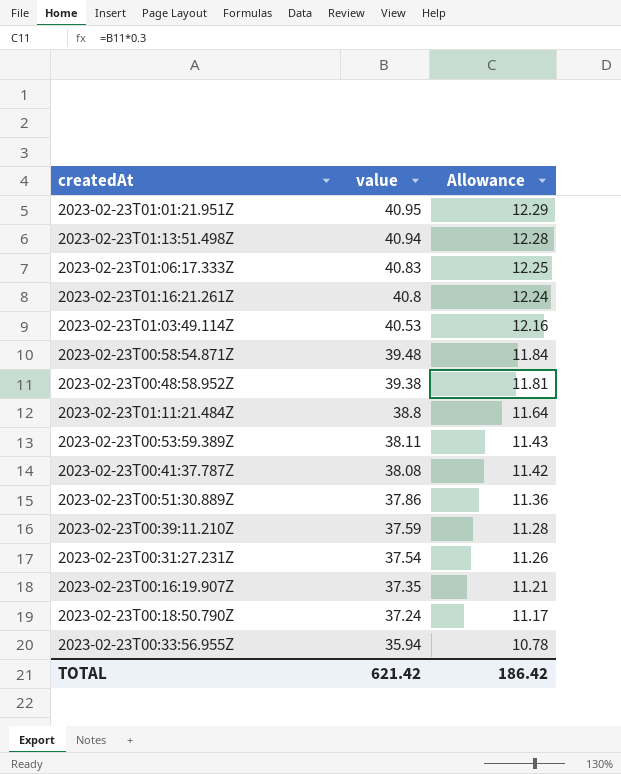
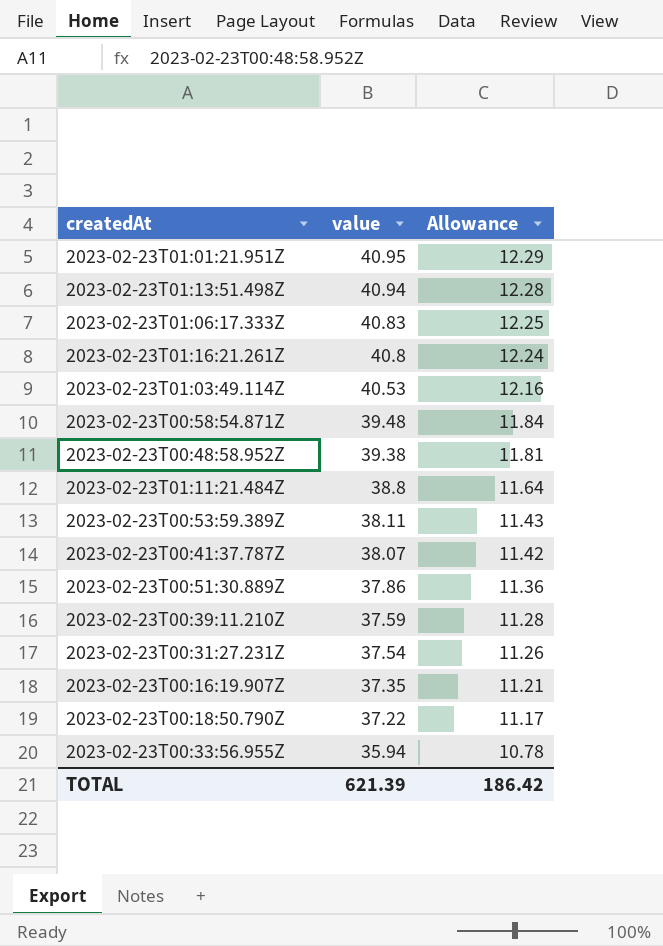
2023-02-23T00:41:37.787Z | value: 38.08 -> 38.07
2023-02-23T00:18:50.790Z | value: 37.24 -> 37.22
TOTAL | value: 621.42 -> 621.39

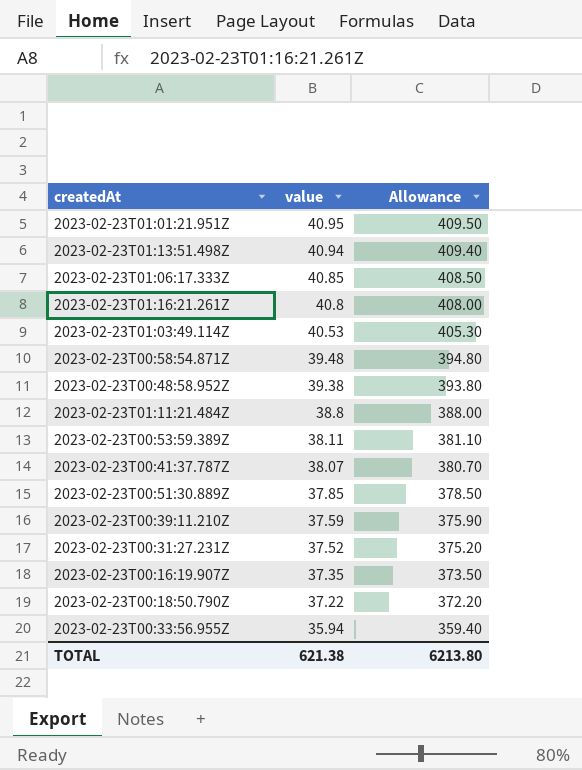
column Allowance | formula: [value] * 0.3 -> [value] * 10
2023-02-23T01:06:17.333Z | value: 40.83 -> 40.85
2023-02-23T00:51:30.889Z | value: 37.86 -> 37.85
2023-02-23T00:31:27.231Z | value: 37.54 -> 37.52
TOTAL | value: 621.39 -> 621.38
TOTAL | Allowance: 186.42 -> 6213.80

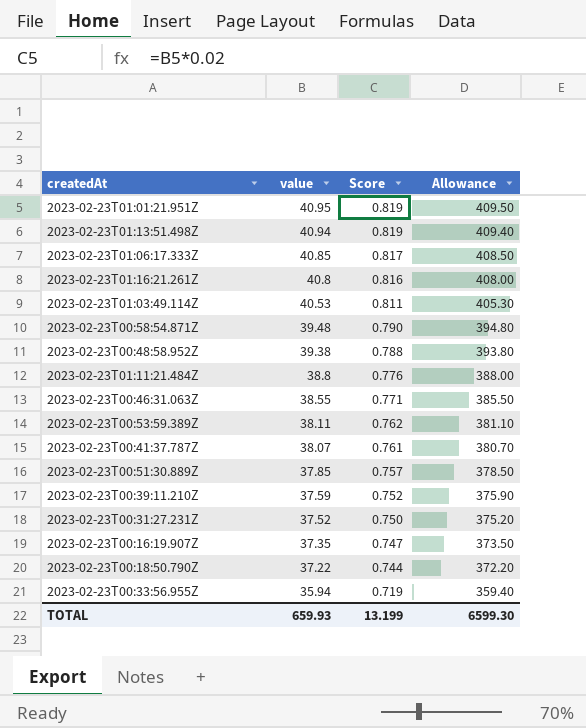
column Score | formula: none -> [value] * 0.02
row 2023-02-23T00:46:31.063Z: none -> 38.55 | 0.771 | 385.50
TOTAL | value: 621.38 -> 659.93
TOTAL | Allowance: 6213.80 -> 6599.30

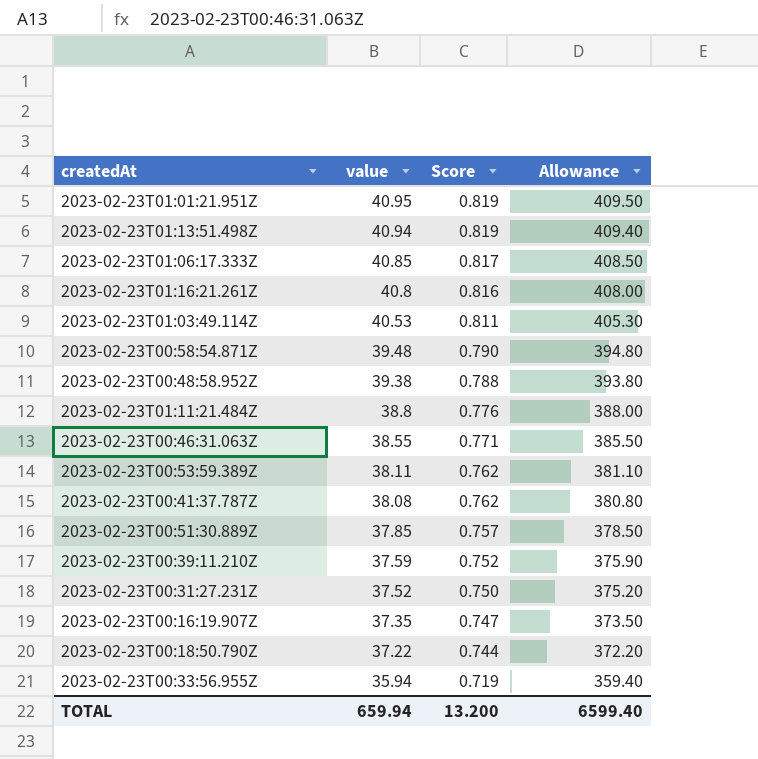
2023-02-23T00:41:37.787Z | value: 38.07 -> 38.08
2023-02-23T00:41:37.787Z | Score: 0.761 -> 0.762
2023-02-23T00:41:37.787Z | Allowance: 380.70 -> 380.80
TOTAL | value: 659.93 -> 659.94
TOTAL | Score: 13.199 -> 13.200
TOTAL | Allowance: 6599.30 -> 6599.40

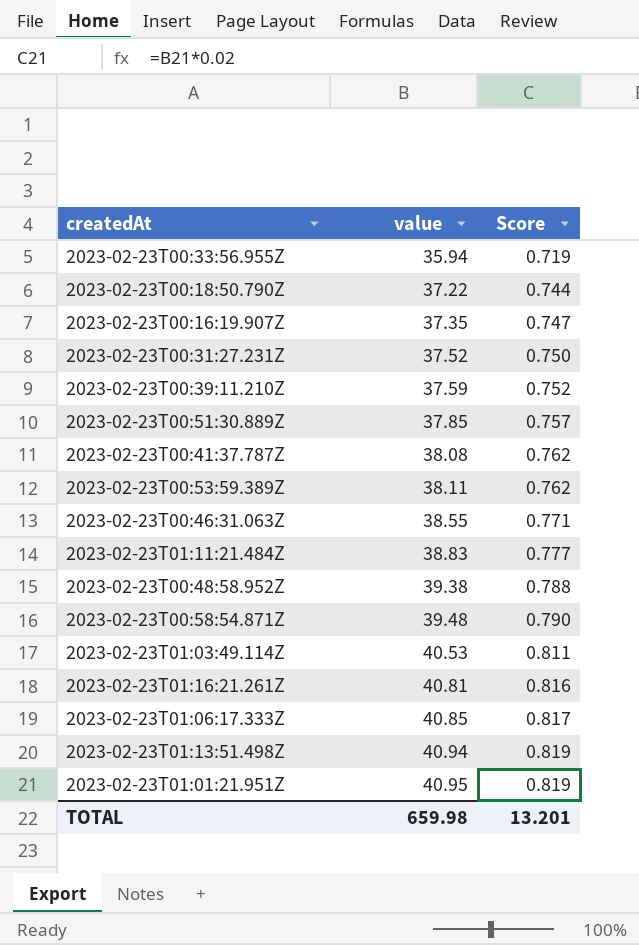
row order: value descending -> value ascending
column Allowance | formula: [value] * 10 -> none
2023-02-23T01:11:21.484Z | value: 38.8 -> 38.83
2023-02-23T01:11:21.484Z | Score: 0.776 -> 0.777
2023-02-23T01:16:21.261Z | value: 40.8 -> 40.81
TOTAL | value: 659.94 -> 659.98
TOTAL | Score: 13.200 -> 13.201

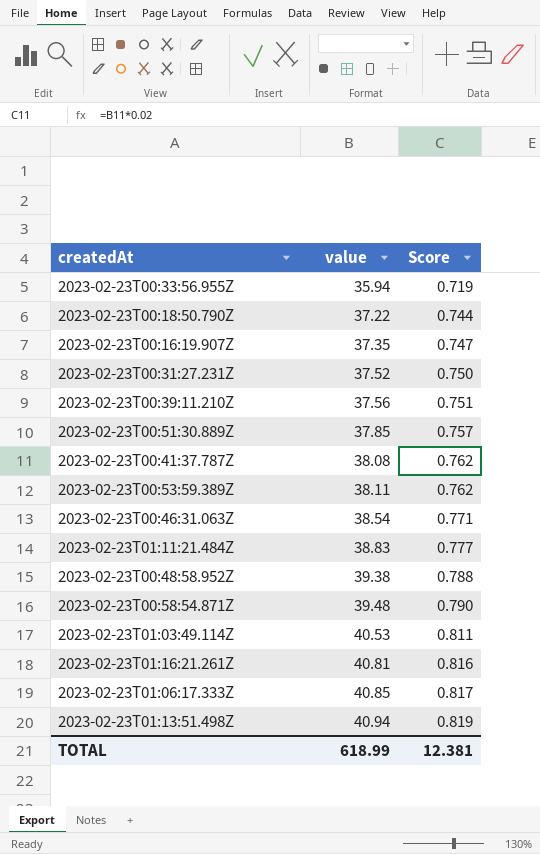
row 2023-02-23T01:01:21.951Z: 40.95 | 0.819 -> none
2023-02-23T00:39:11.210Z | value: 37.59 -> 37.56
2023-02-23T00:39:11.210Z | Score: 0.752 -> 0.751
2023-02-23T00:46:31.063Z | value: 38.55 -> 38.54
TOTAL | value: 659.98 -> 618.99
TOTAL | Score: 13.201 -> 12.381

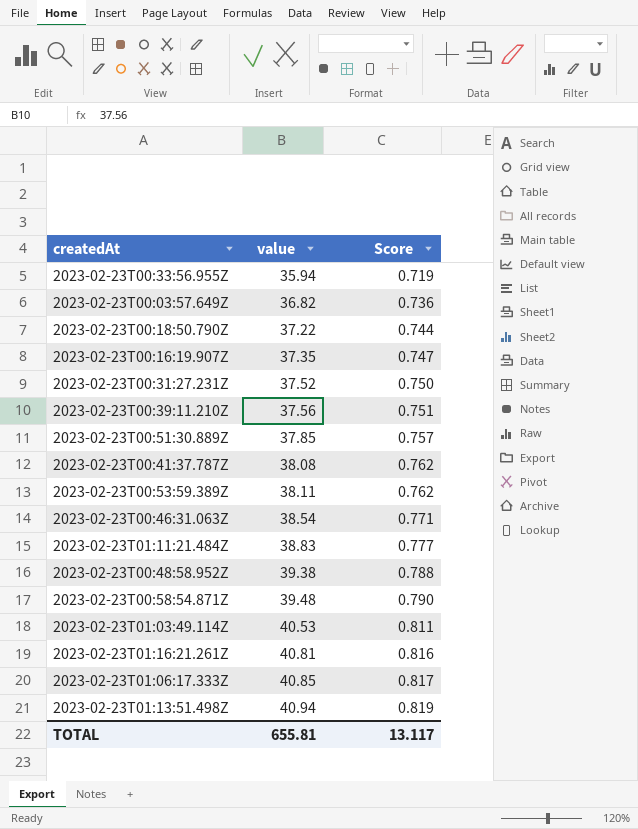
row 2023-02-23T00:03:57.649Z: none -> 36.82 | 0.736
TOTAL | value: 618.99 -> 655.81
TOTAL | Score: 12.381 -> 13.117

